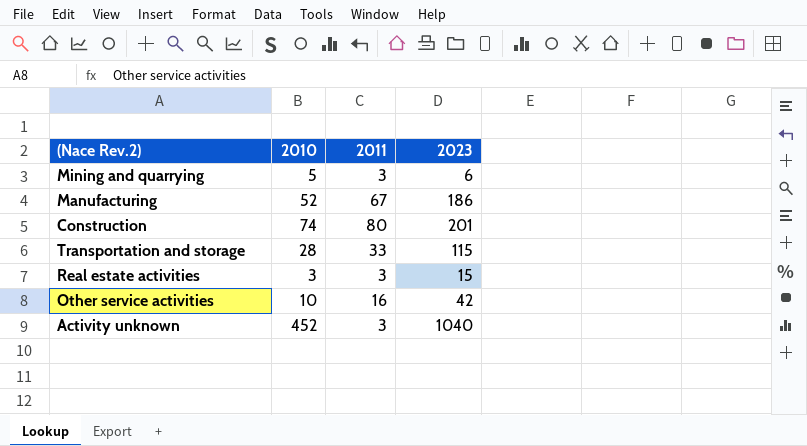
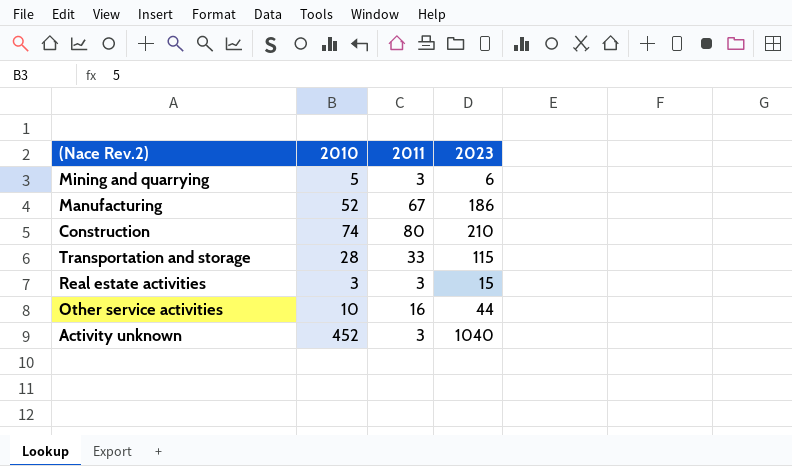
Construction | 2023: 201 -> 210
Other service activities | 2023: 42 -> 44

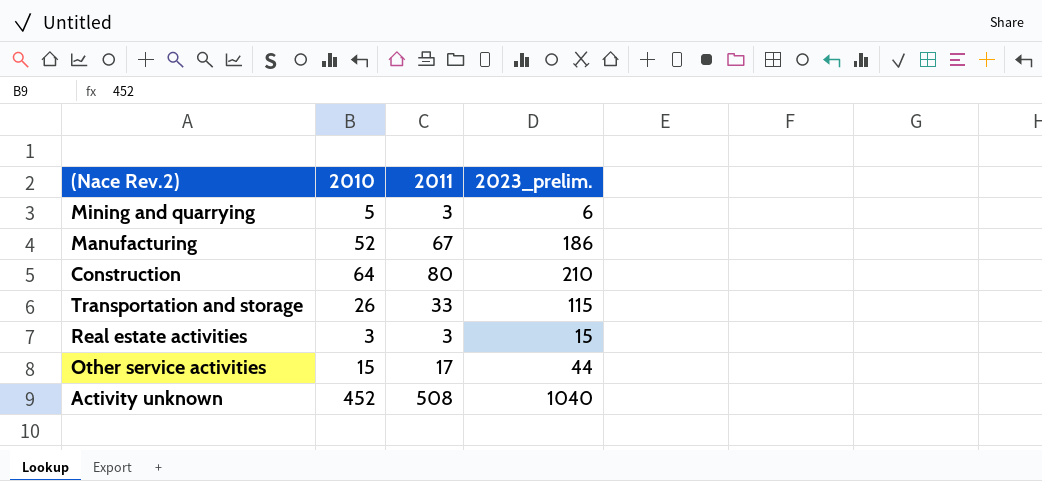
column name: 2023 -> 2023_prelim.
Construction | 2010: 74 -> 64
Transportation and storage | 2010: 28 -> 26
Other service activities | 2010: 10 -> 15
Other service activities | 2011: 16 -> 17
Activity unknown | 2011: 3 -> 508

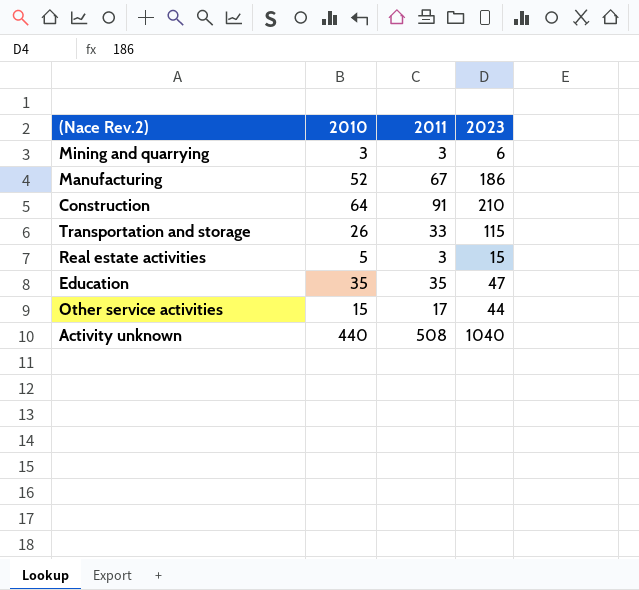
column name: 2023_prelim. -> 2023
Mining and quarrying | 2010: 5 -> 3
Construction | 2011: 80 -> 91
Real estate activities | 2010: 3 -> 5
row Education: none -> 35 | 35 | 47
Activity unknown | 2010: 452 -> 440

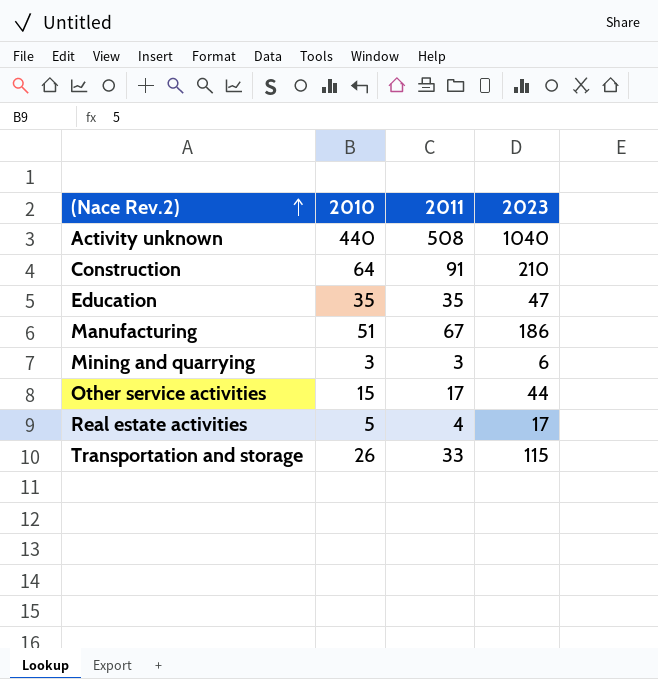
row order: none -> (Nace Rev.2) ascending
Manufacturing | 2010: 52 -> 51
Real estate activities | 2011: 3 -> 4
Real estate activities | 2023: 15 -> 17

